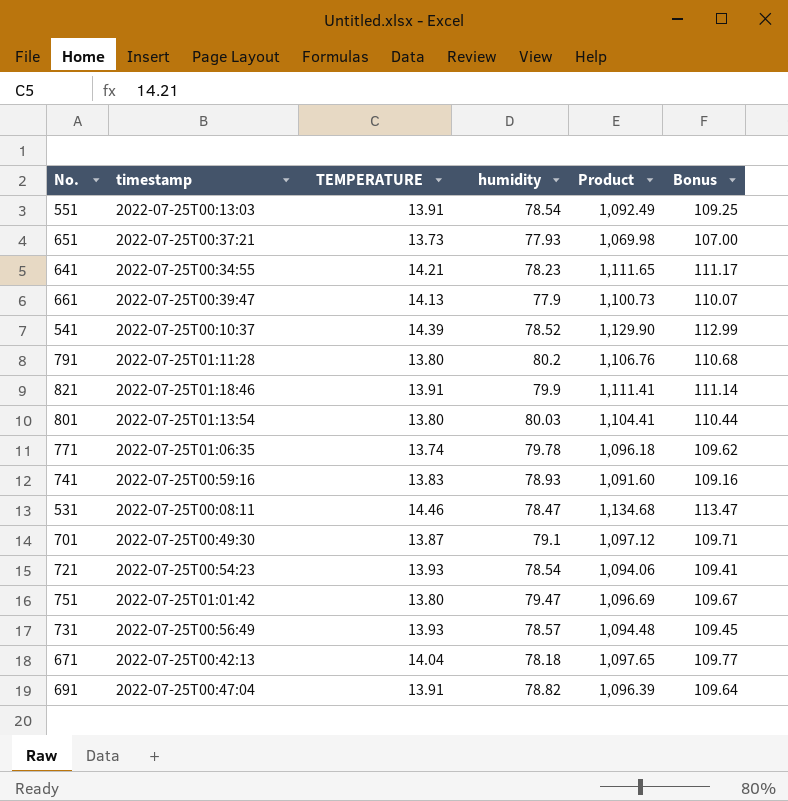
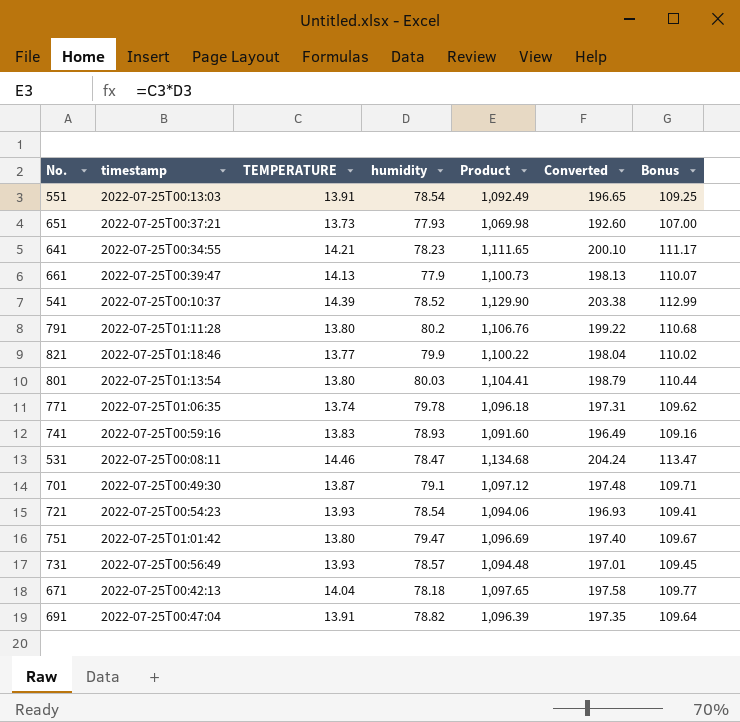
column Converted | formula: none -> [Product] * 0.18
821 | TEMPERATURE: 13.91 -> 13.77
821 | Product: 1,111.41 -> 1,100.22
821 | Bonus: 111.14 -> 110.02

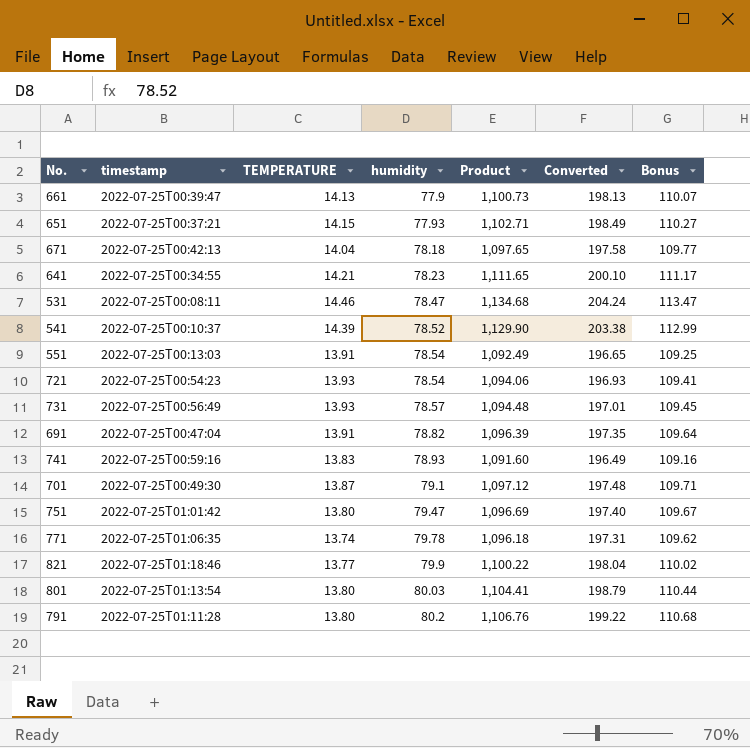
row order: none -> humidity ascending
651 | TEMPERATURE: 13.73 -> 14.15
651 | Product: 1,069.98 -> 1,102.71
651 | Converted: 192.60 -> 198.49
651 | Bonus: 107.00 -> 110.27

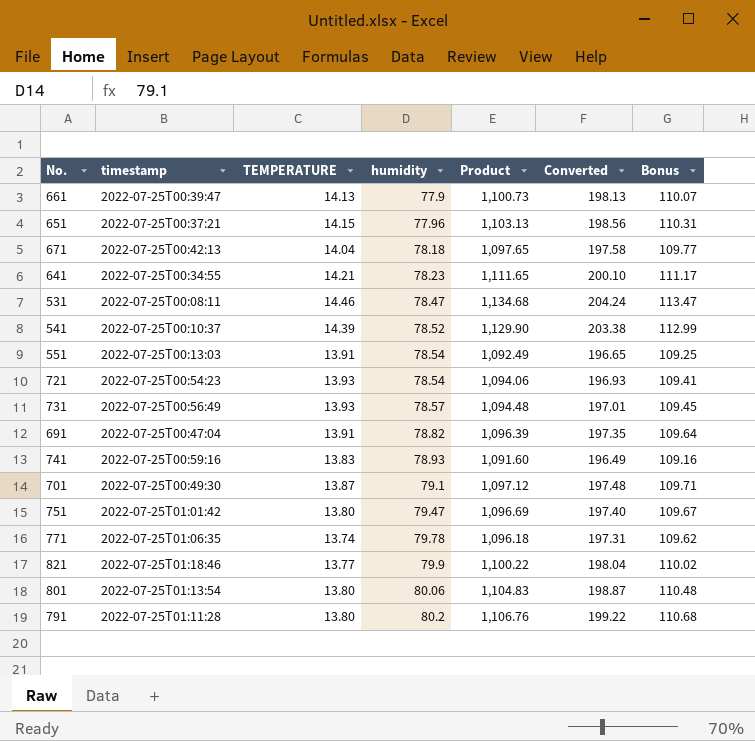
651 | humidity: 77.93 -> 77.96
651 | Product: 1,102.71 -> 1,103.13
651 | Converted: 198.49 -> 198.56
651 | Bonus: 110.27 -> 110.31
801 | humidity: 80.03 -> 80.06
801 | Product: 1,104.41 -> 1,104.83
801 | Converted: 198.79 -> 198.87
801 | Bonus: 110.44 -> 110.48

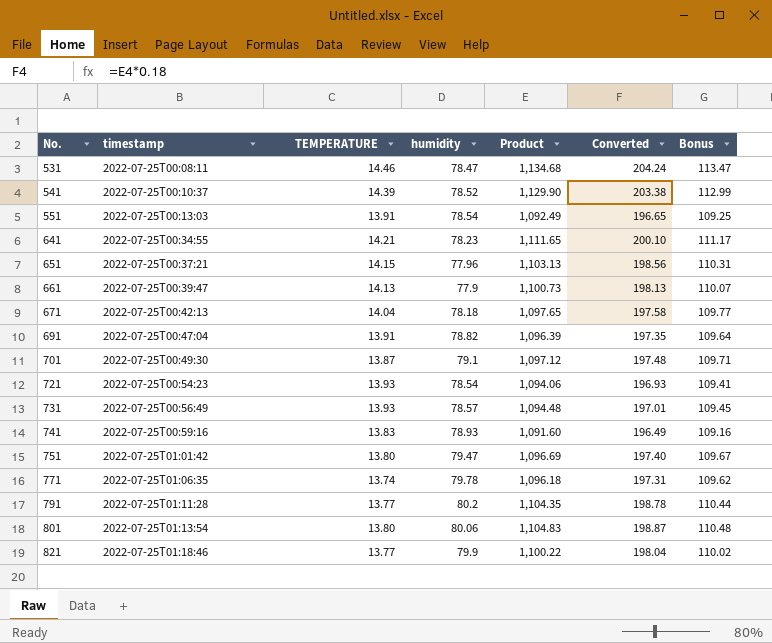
row order: humidity ascending -> No. ascending
791 | TEMPERATURE: 13.80 -> 13.77
791 | Product: 1,106.76 -> 1,104.35
791 | Converted: 199.22 -> 198.78
791 | Bonus: 110.68 -> 110.44

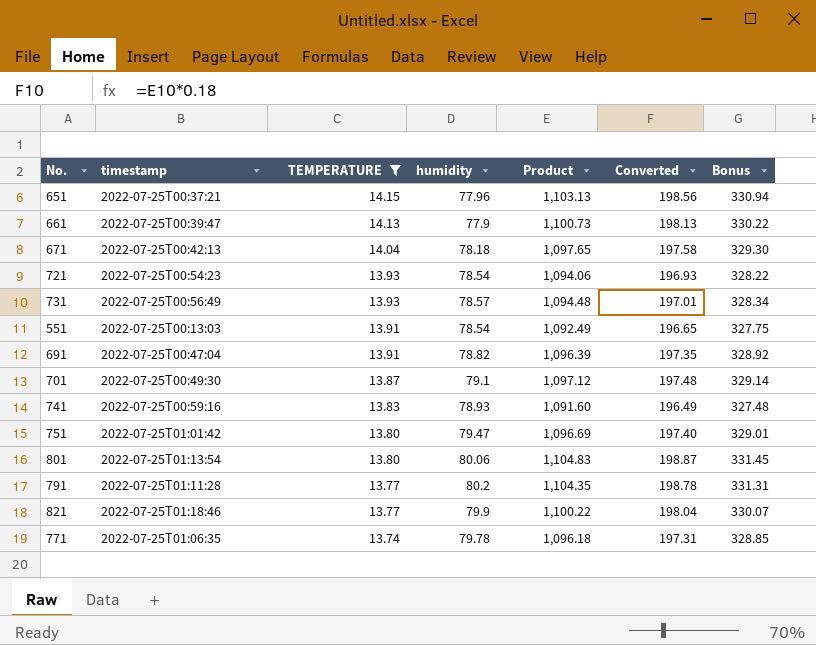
filter: none -> TEMPERATURE <= 14.15
row order: No. ascending -> TEMPERATURE descending
column Bonus | formula: [Product] * 0.1 -> [Product] * 0.3

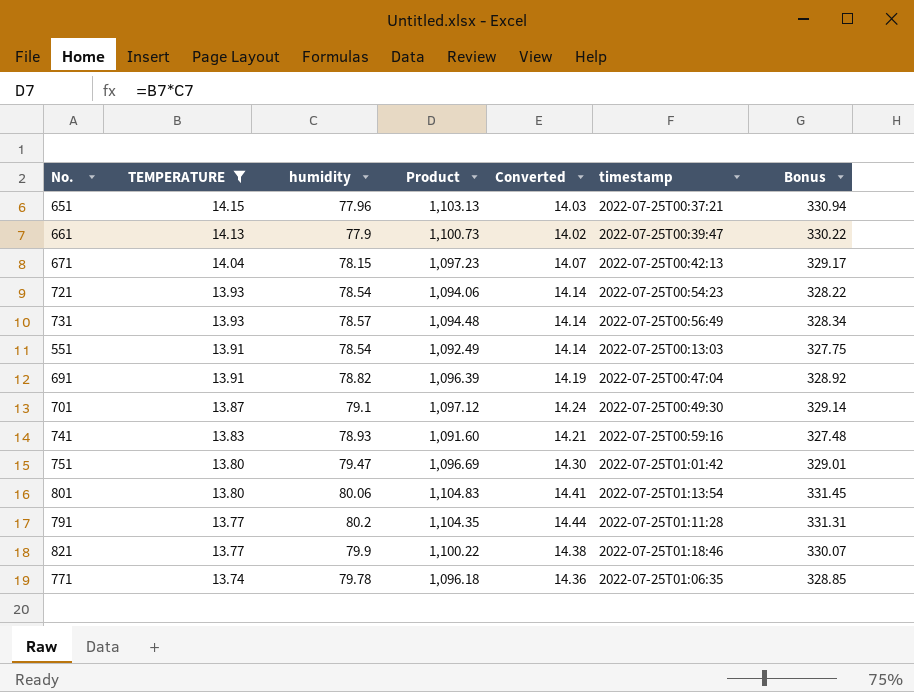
column Converted | formula: [Product] * 0.18 -> [humidity] * 0.18
column timestamp | position: 2 -> 6
671 | humidity: 78.18 -> 78.15
671 | Product: 1,097.65 -> 1,097.23
671 | Bonus: 329.30 -> 329.17

